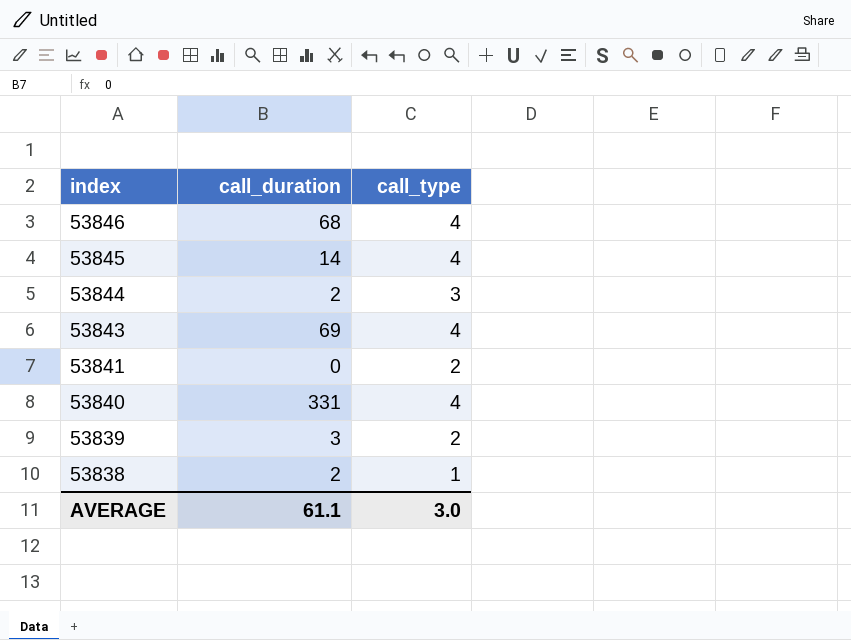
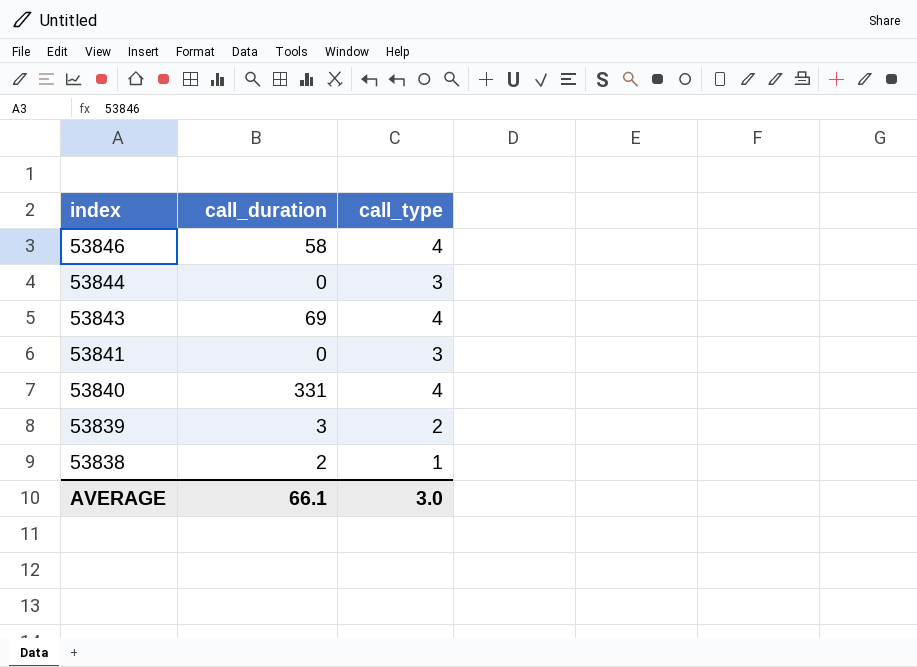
row 53845: 14 | 4 -> none
53846 | call_duration: 68 -> 58
53844 | call_duration: 2 -> 0
53841 | call_type: 2 -> 3
AVERAGE | call_duration: 61.1 -> 66.1

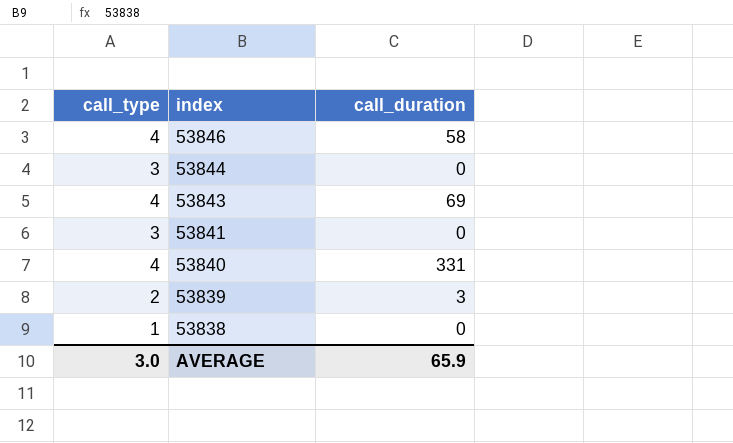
column call_type | position: 3 -> 1
53838 | call_duration: 2 -> 0
AVERAGE | call_duration: 66.1 -> 65.9

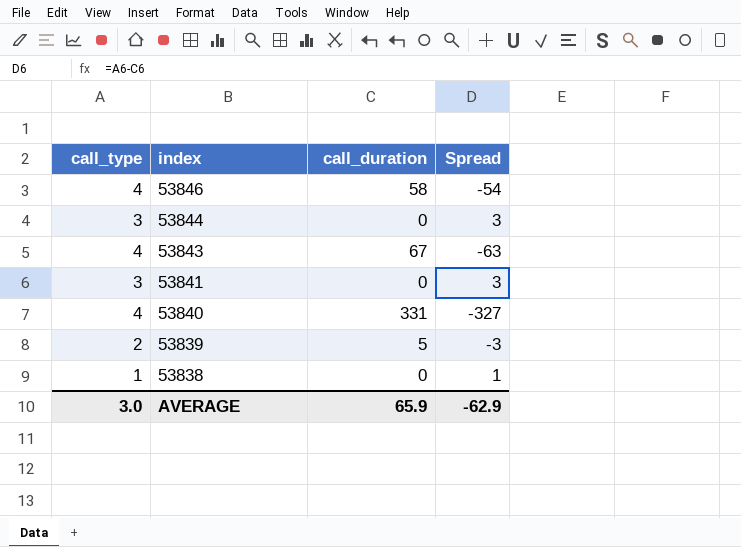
column Spread | formula: none -> [call_type] - [call_duration]
53843 | call_duration: 69 -> 67
53839 | call_duration: 3 -> 5

